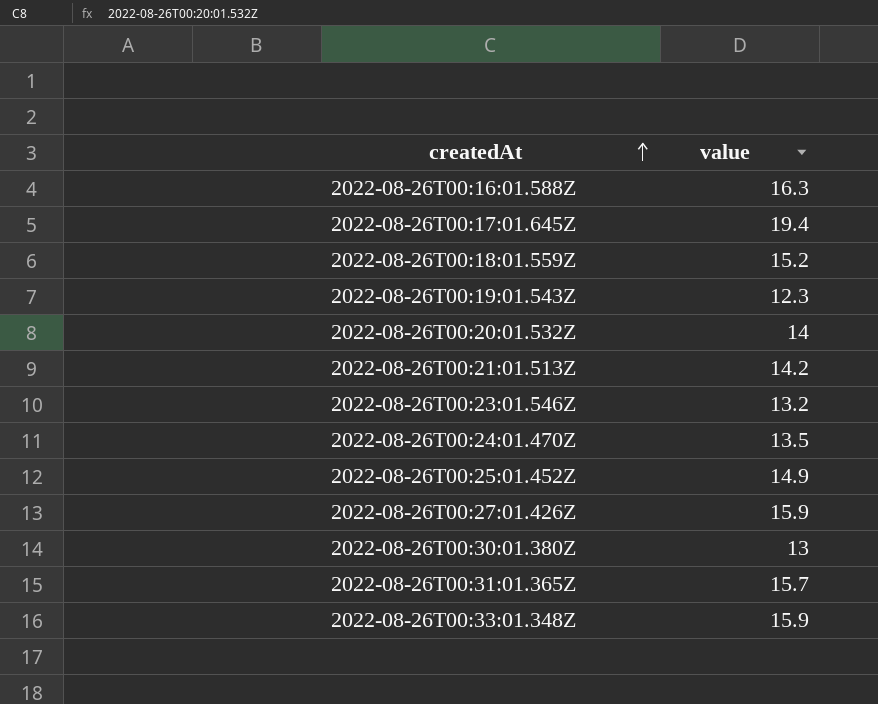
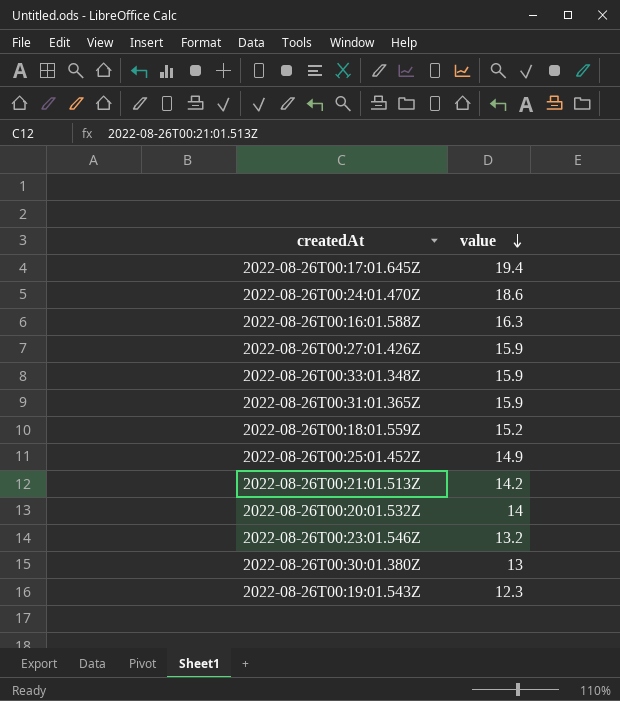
row order: createdAt ascending -> value descending
2022-08-26T00:24:01.470Z | value: 13.5 -> 18.6
2022-08-26T00:31:01.365Z | value: 15.7 -> 15.9

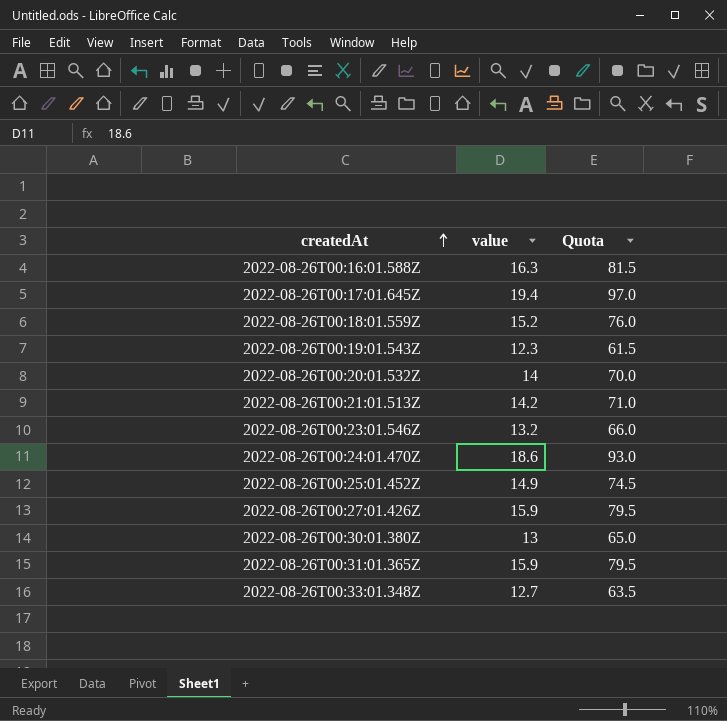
row order: value descending -> createdAt ascending
column Quota | formula: none -> [value] * 5
2022-08-26T00:33:01.348Z | value: 15.9 -> 12.7

